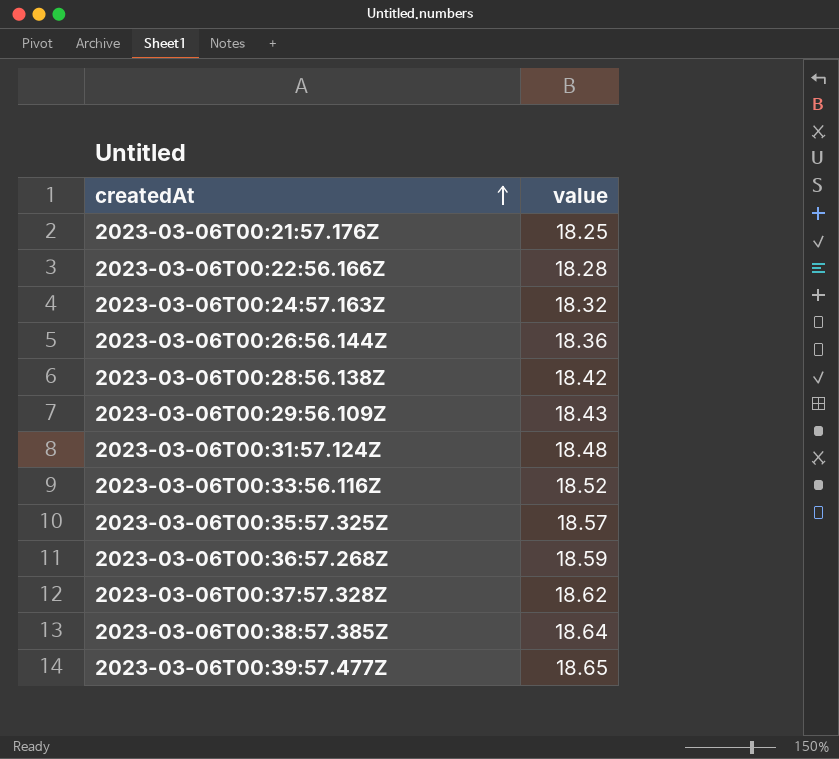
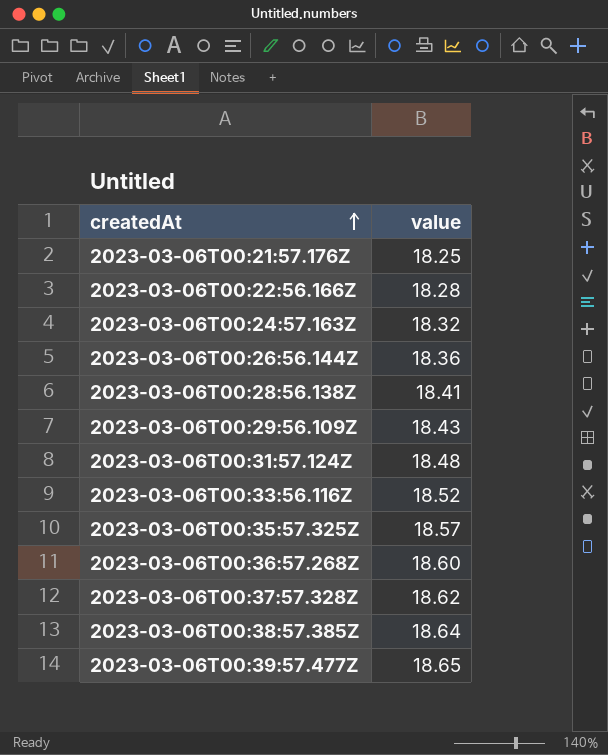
2023-03-06T00:28:56.138Z | value: 18.42 -> 18.41
2023-03-06T00:36:57.268Z | value: 18.59 -> 18.60

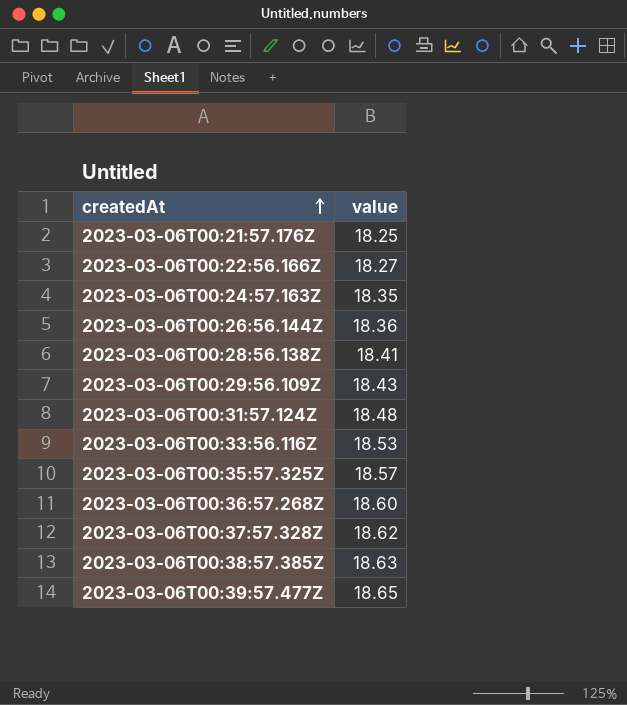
2023-03-06T00:22:56.166Z | value: 18.28 -> 18.27
2023-03-06T00:24:57.163Z | value: 18.32 -> 18.35
2023-03-06T00:33:56.116Z | value: 18.52 -> 18.53
2023-03-06T00:38:57.385Z | value: 18.64 -> 18.63

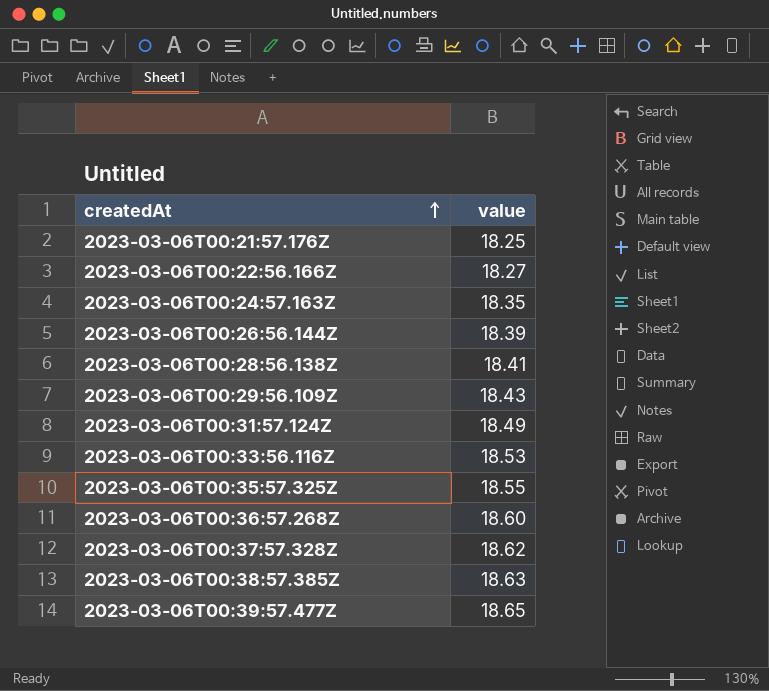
2023-03-06T00:26:56.144Z | value: 18.36 -> 18.39
2023-03-06T00:31:57.124Z | value: 18.48 -> 18.49
2023-03-06T00:35:57.325Z | value: 18.57 -> 18.55

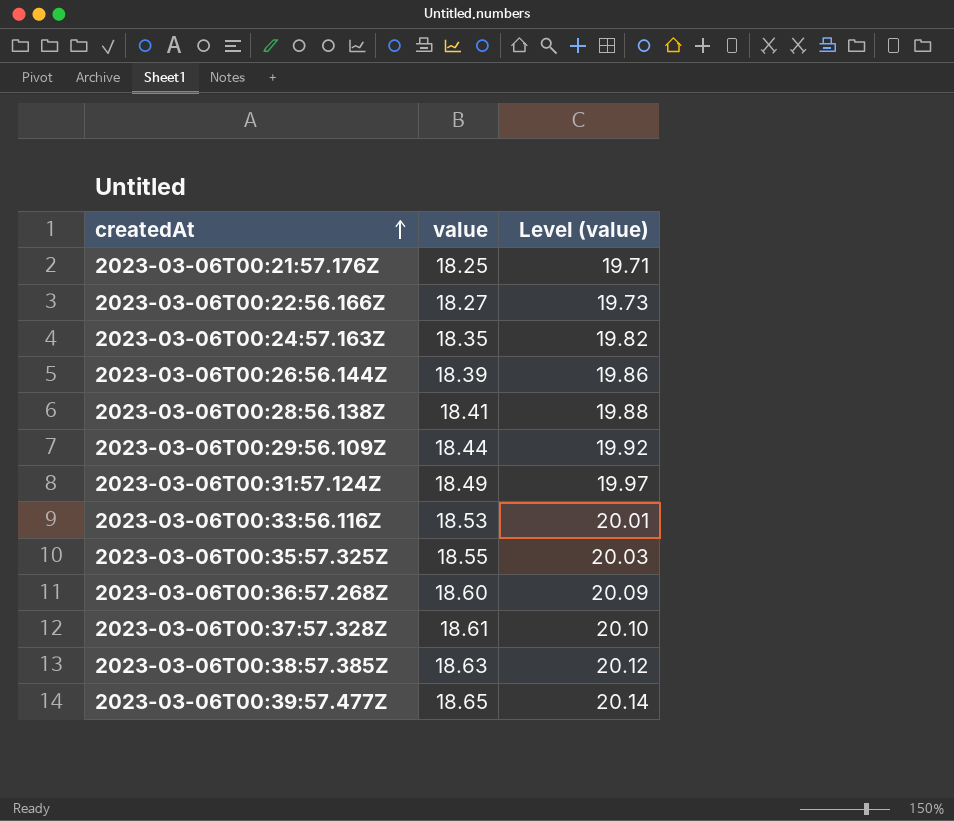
column Level (value) | formula: none -> [value] * 1.08
2023-03-06T00:29:56.109Z | value: 18.43 -> 18.44
2023-03-06T00:37:57.328Z | value: 18.62 -> 18.61

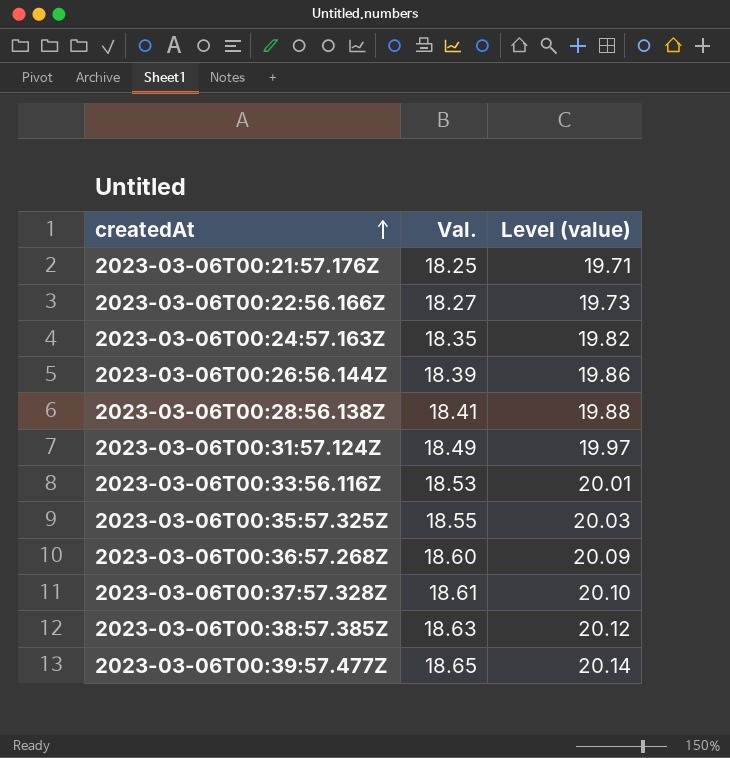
column name: value -> Val.
row 2023-03-06T00:29:56.109Z: 18.44 | 19.92 -> none

